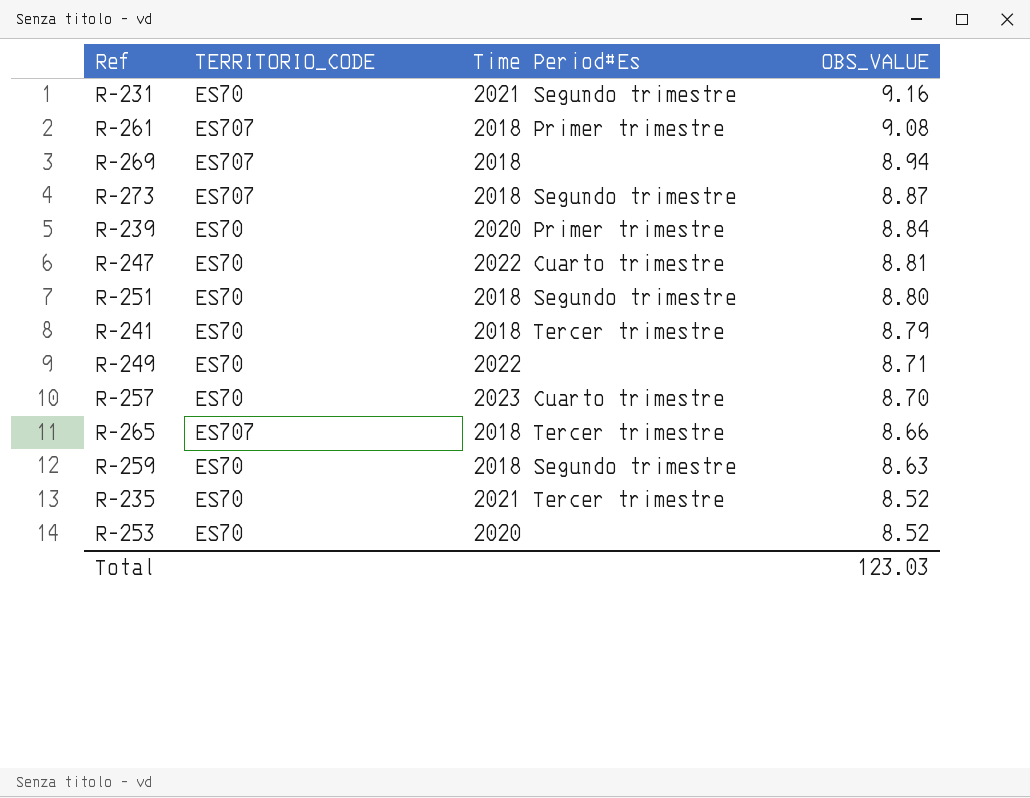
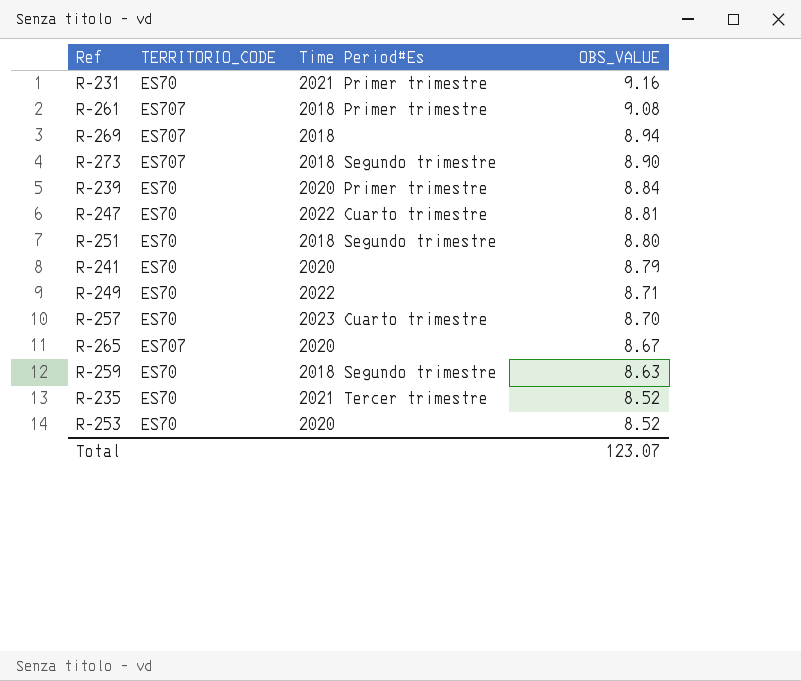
R-231 | Time Period#Es: 2021 Segundo trimestre -> 2021 Primer trimestre
R-273 | OBS_VALUE: 8.87 -> 8.90
R-241 | Time Period#Es: 2018 Tercer trimestre -> 2020
R-265 | Time Period#Es: 2018 Tercer trimestre -> 2020
R-265 | OBS_VALUE: 8.66 -> 8.67
Total | OBS_VALUE: 123.03 -> 123.07

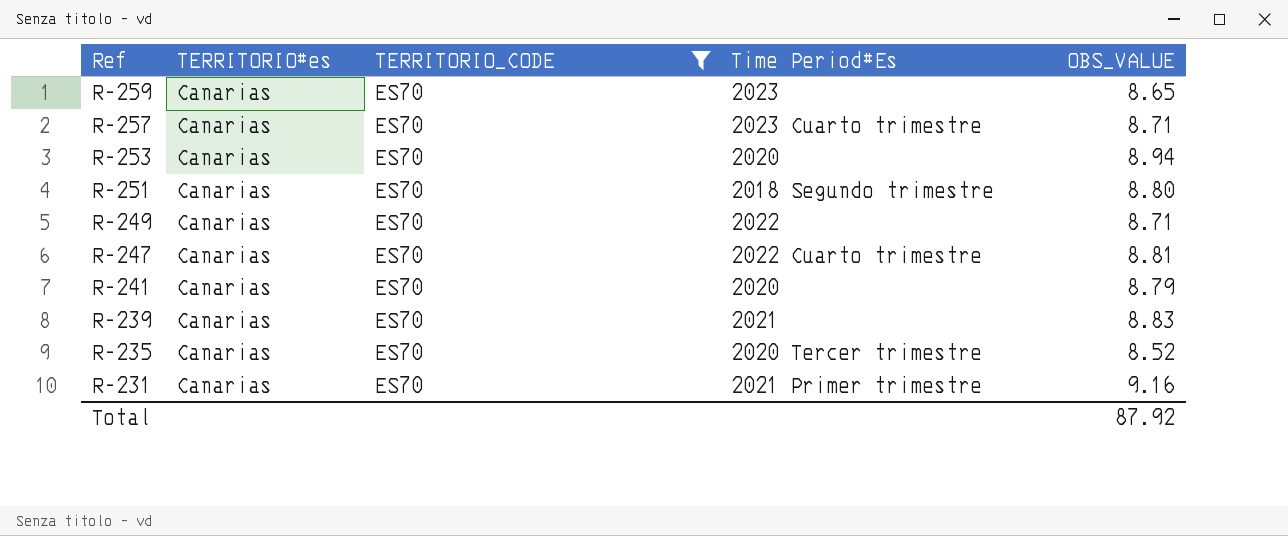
filter: none -> TERRITORIO_CODE = ES70
row order: OBS_VALUE descending -> Ref descending
column TERRITORIO#es | position: none -> 2
R-259 | Time Period#Es: 2018 Segundo trimestre -> 2023
R-259 | OBS_VALUE: 8.63 -> 8.65
R-257 | OBS_VALUE: 8.70 -> 8.71
R-253 | OBS_VALUE: 8.52 -> 8.94
R-239 | Time Period#Es: 2020 Primer trimestre -> 2021
R-239 | OBS_VALUE: 8.84 -> 8.83
R-235 | Time Period#Es: 2021 Tercer trimestre -> 2020 Tercer trimestre
Total | OBS_VALUE: 123.07 -> 87.92

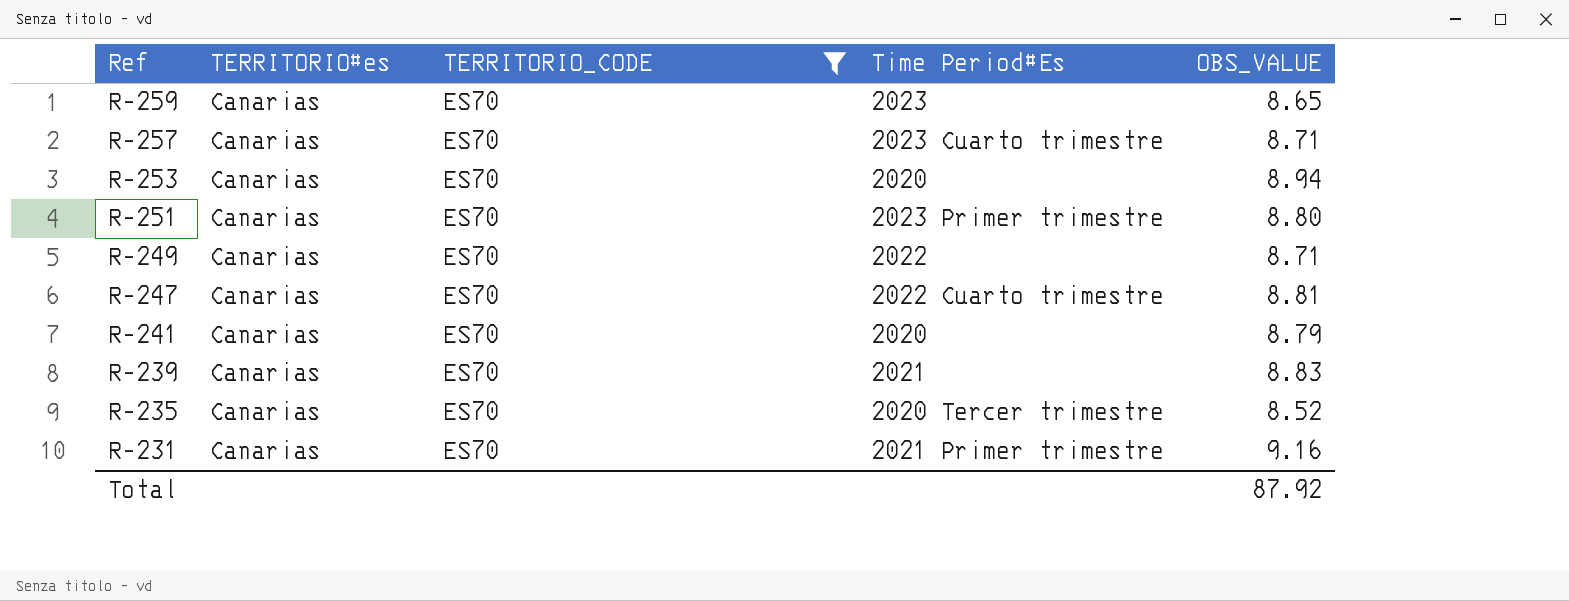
R-251 | Time Period#Es: 2018 Segundo trimestre -> 2023 Primer trimestre

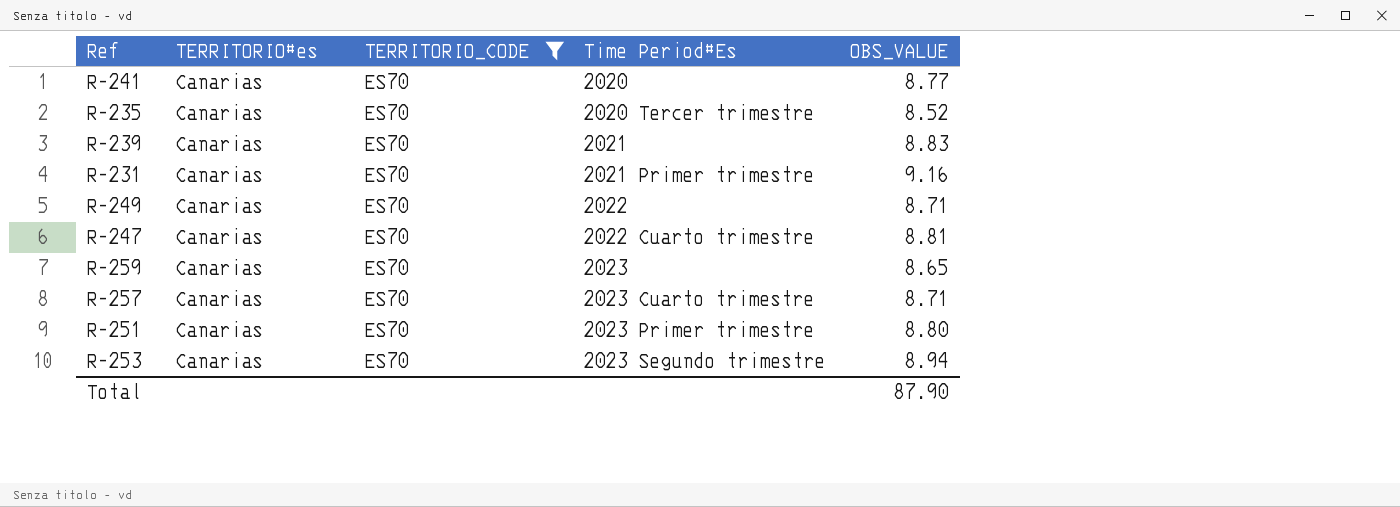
row order: Ref descending -> Time Period#Es ascending
R-241 | OBS_VALUE: 8.79 -> 8.77
R-253 | Time Period#Es: 2020 -> 2023 Segundo trimestre
Total | OBS_VALUE: 87.92 -> 87.90

